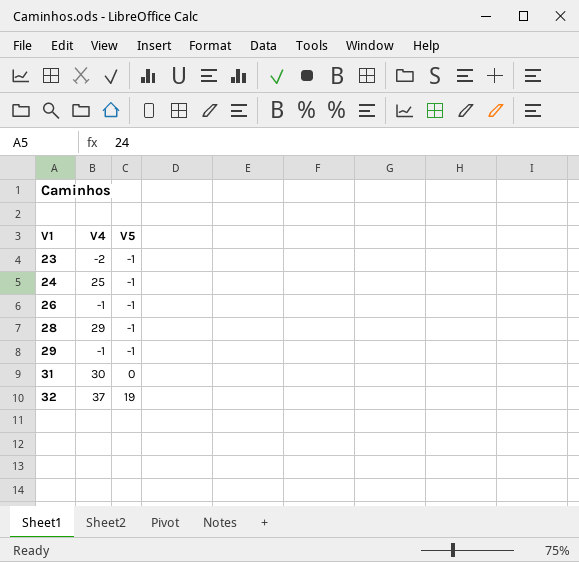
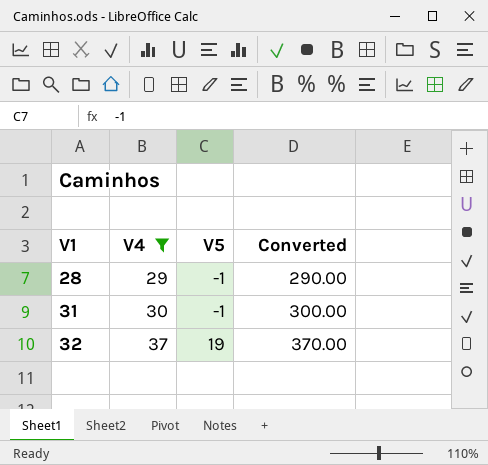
filter: none -> V4 >= 29
column Converted | formula: none -> [V4] * 10
31 | V5: 0 -> -1

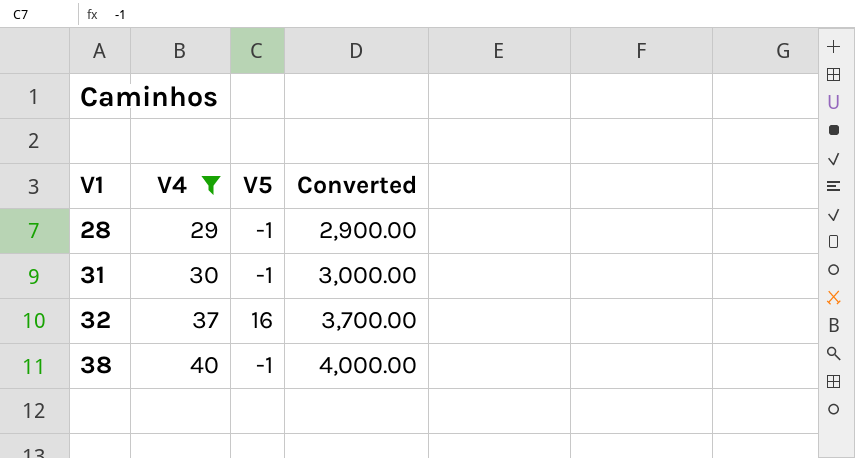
column Converted | formula: [V4] * 10 -> [V4] * 100
32 | V5: 19 -> 16
row 38: none -> 40 | -1 | 4,000.00

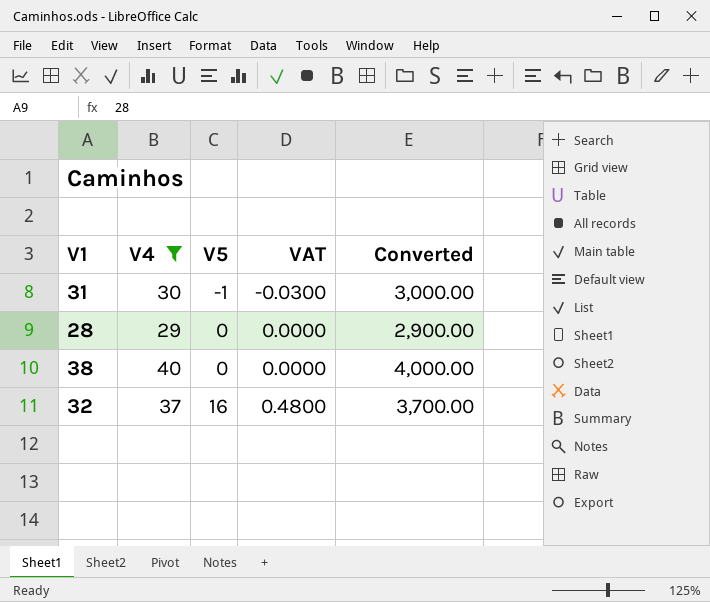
row order: V1 ascending -> V5 ascending
column VAT | formula: none -> [V5] * 0.03
28 | V5: -1 -> 0
38 | V5: -1 -> 0

